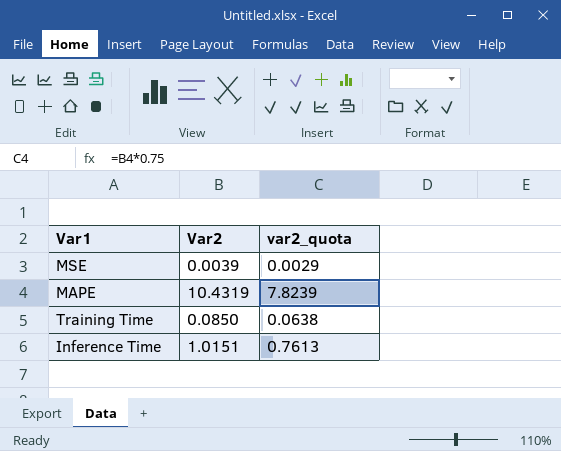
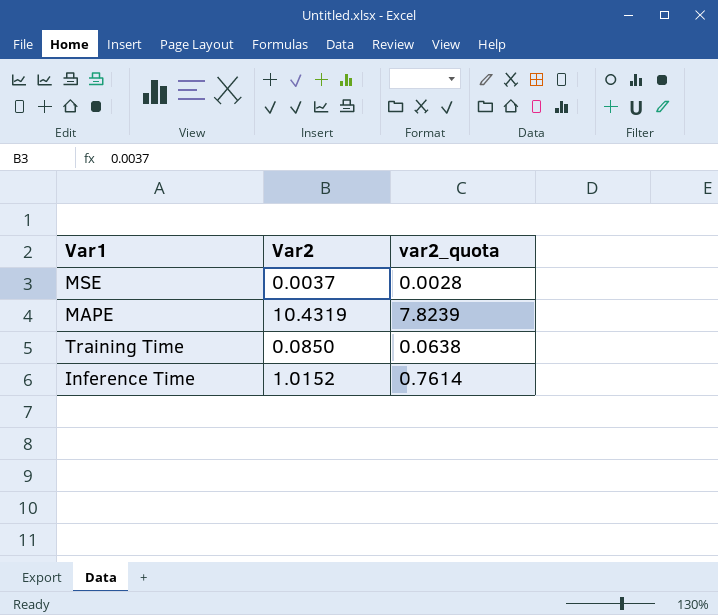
MSE | Var2: 0.0039 -> 0.0037
MSE | var2_quota: 0.0029 -> 0.0028
Inference Time | Var2: 1.0151 -> 1.0152
Inference Time | var2_quota: 0.7613 -> 0.7614

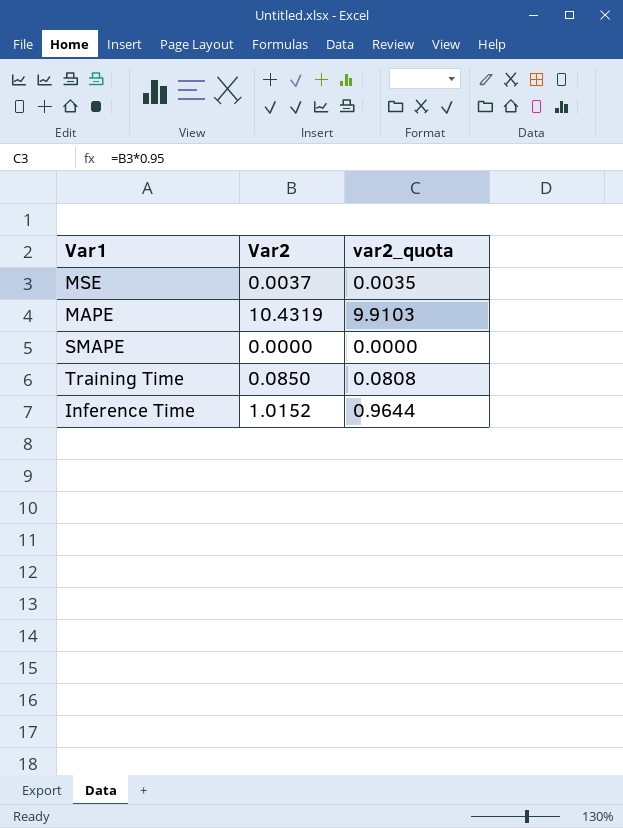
column var2_quota | formula: [Var2] * 0.75 -> [Var2] * 0.95
row SMAPE: none -> 0.0000 | 0.0000

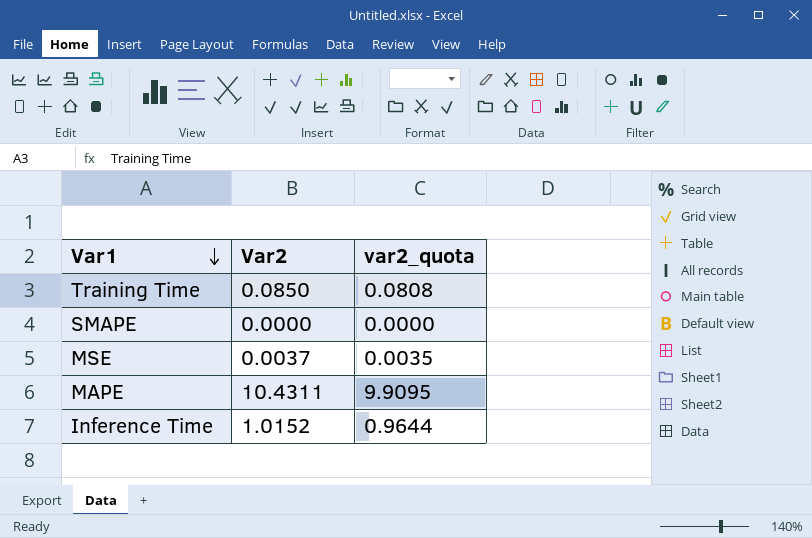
row order: none -> Var1 descending
MAPE | Var2: 10.4319 -> 10.4311
MAPE | var2_quota: 9.9103 -> 9.9095

